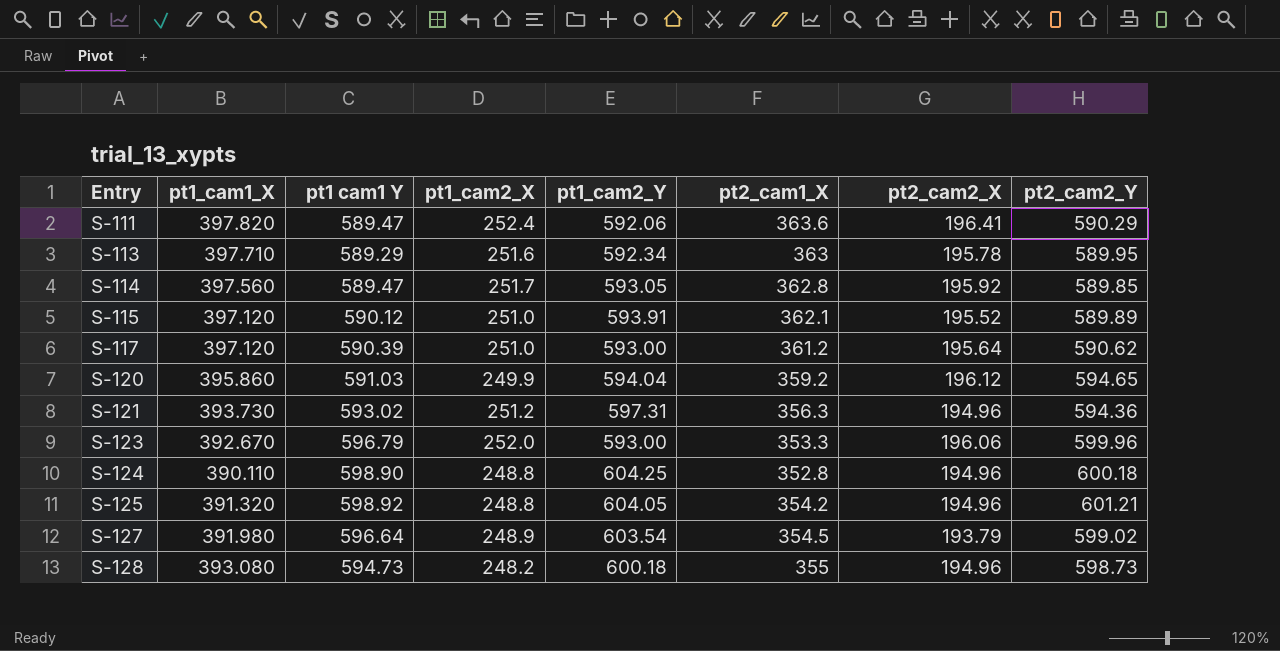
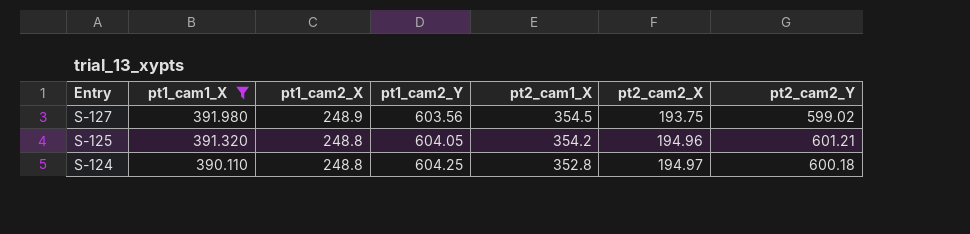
filter: none -> pt1_cam1_X <= 391.980
row order: Entry ascending -> Entry descending
column pt1 cam1 Y | position: 3 -> none
S-127 | pt1_cam2_Y: 603.54 -> 603.56
S-127 | pt2_cam2_X: 193.79 -> 193.75
S-124 | pt2_cam2_X: 194.96 -> 194.97

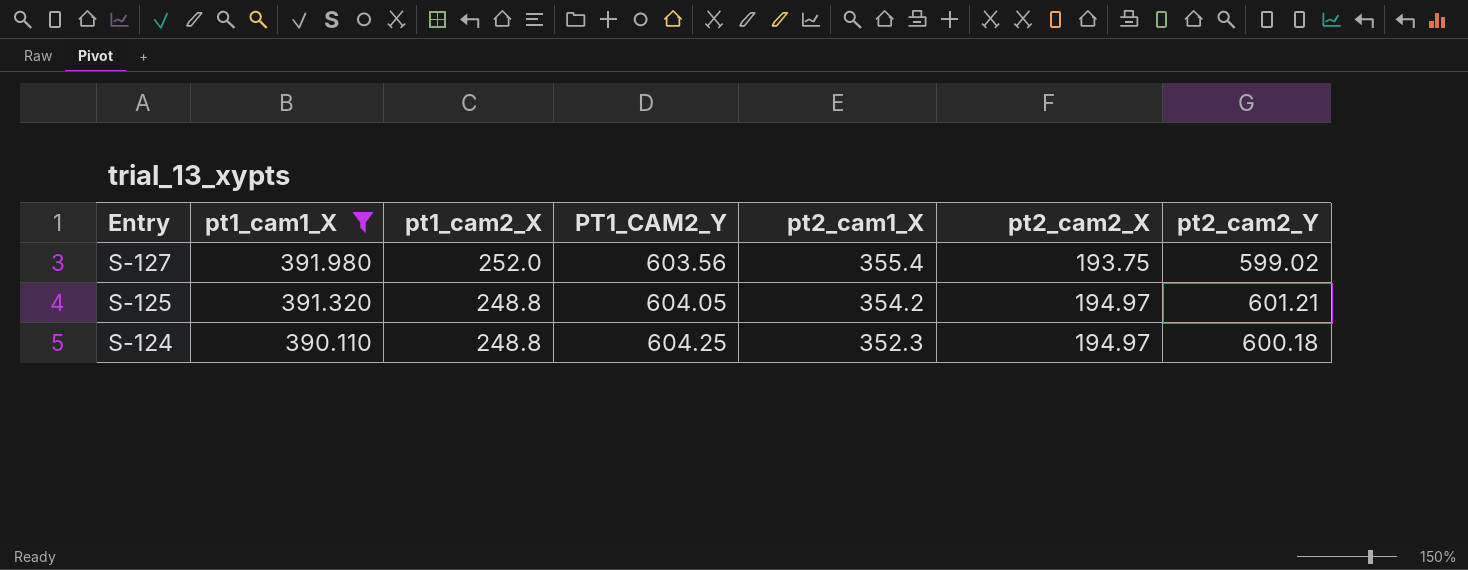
column name: pt1_cam2_Y -> PT1_CAM2_Y
S-127 | pt1_cam2_X: 248.9 -> 252.0
S-127 | pt2_cam1_X: 354.5 -> 355.4
S-125 | pt2_cam2_X: 194.96 -> 194.97
S-124 | pt2_cam1_X: 352.8 -> 352.3

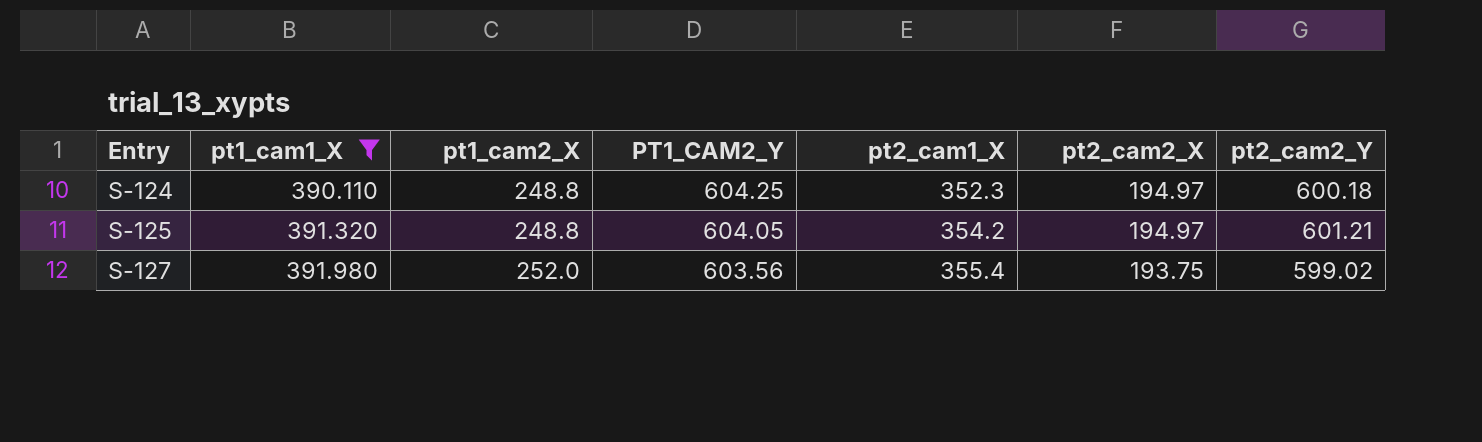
row order: Entry descending -> Entry ascending

